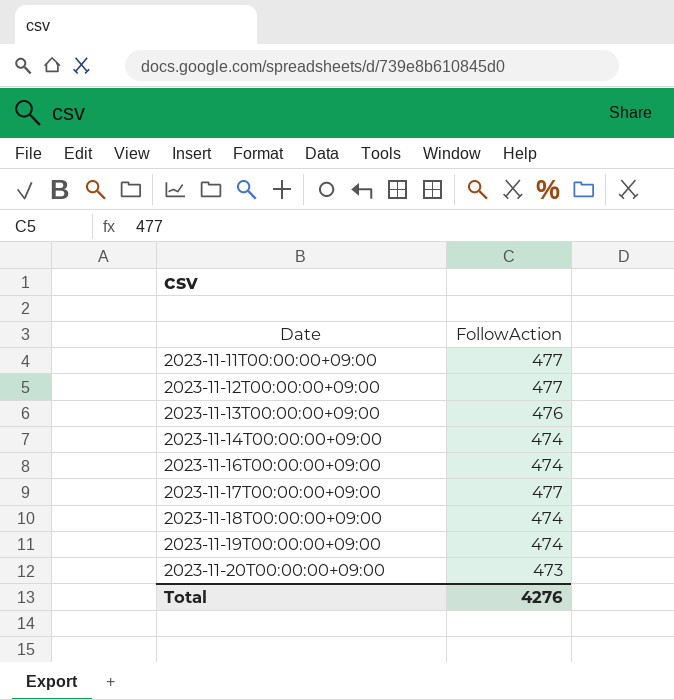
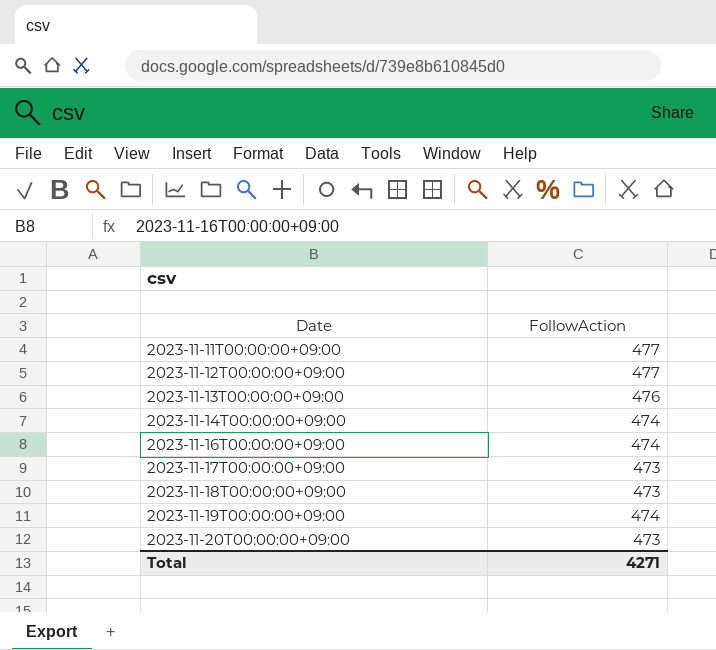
2023-11-17T00:00:00+09:00 | FollowAction: 477 -> 473
2023-11-18T00:00:00+09:00 | FollowAction: 474 -> 473
Total | FollowAction: 4276 -> 4271

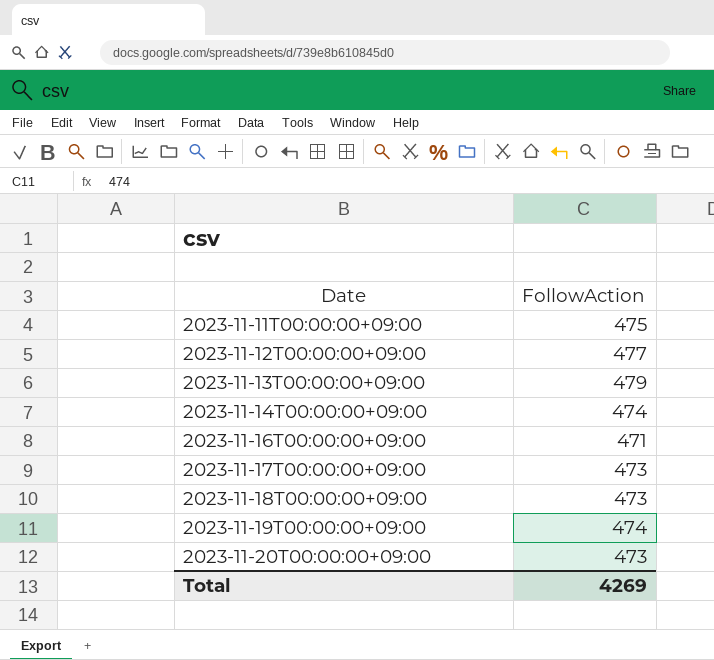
2023-11-11T00:00:00+09:00 | FollowAction: 477 -> 475
2023-11-13T00:00:00+09:00 | FollowAction: 476 -> 479
2023-11-16T00:00:00+09:00 | FollowAction: 474 -> 471
Total | FollowAction: 4271 -> 4269

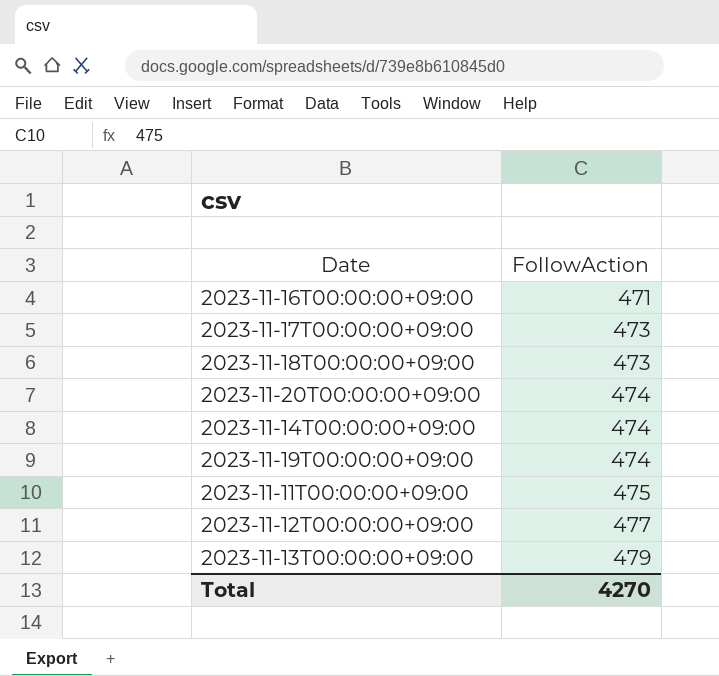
row order: Date ascending -> FollowAction ascending
2023-11-20T00:00:00+09:00 | FollowAction: 473 -> 474
Total | FollowAction: 4269 -> 4270

